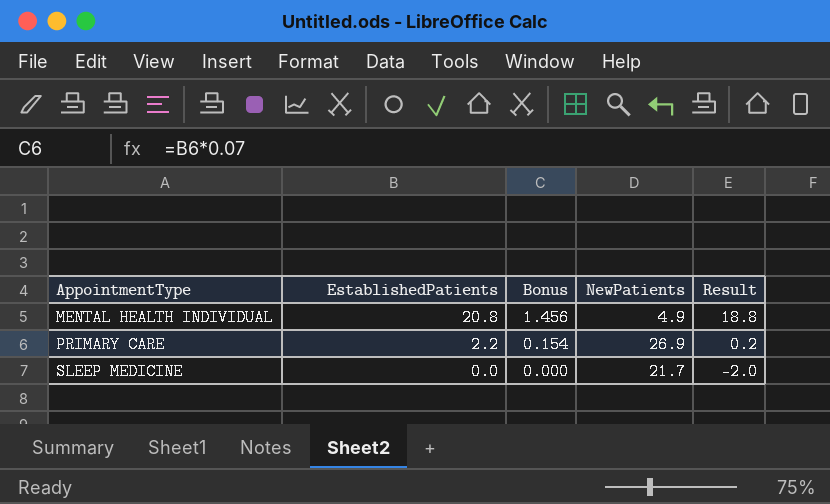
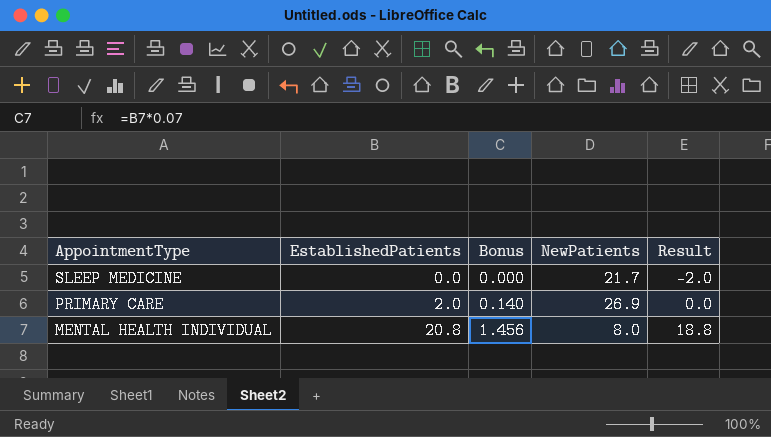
row order: AppointmentType ascending -> AppointmentType descending
PRIMARY CARE | EstablishedPatients: 2.2 -> 2.0
PRIMARY CARE | Bonus: 0.154 -> 0.140
PRIMARY CARE | Result: 0.2 -> 0.0
MENTAL HEALTH INDIVIDUAL | NewPatients: 4.9 -> 8.0

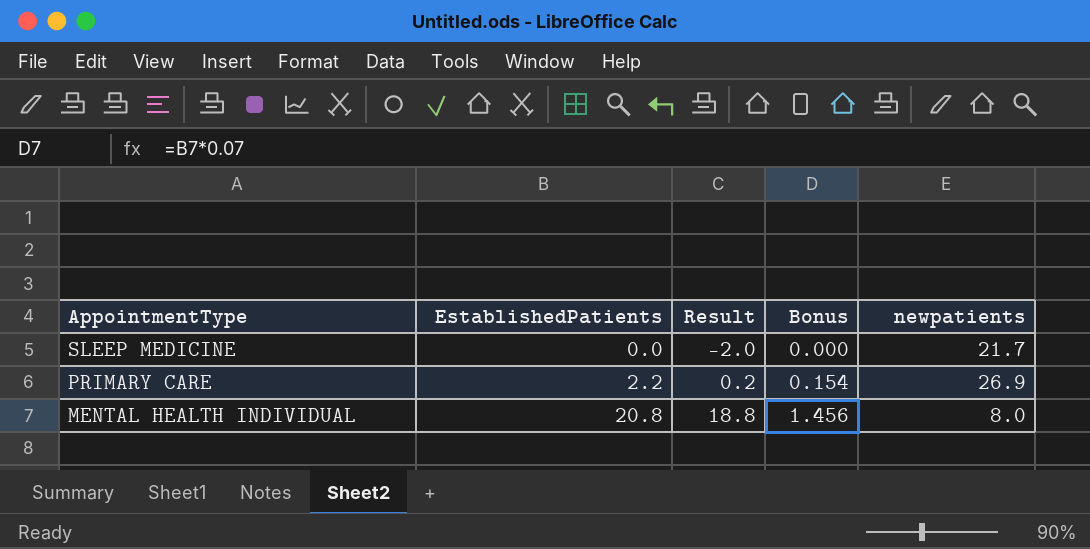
column Result | position: 5 -> 3
column name: NewPatients -> newpatients
PRIMARY CARE | EstablishedPatients: 2.0 -> 2.2
PRIMARY CARE | Result: 0.0 -> 0.2
PRIMARY CARE | Bonus: 0.140 -> 0.154

